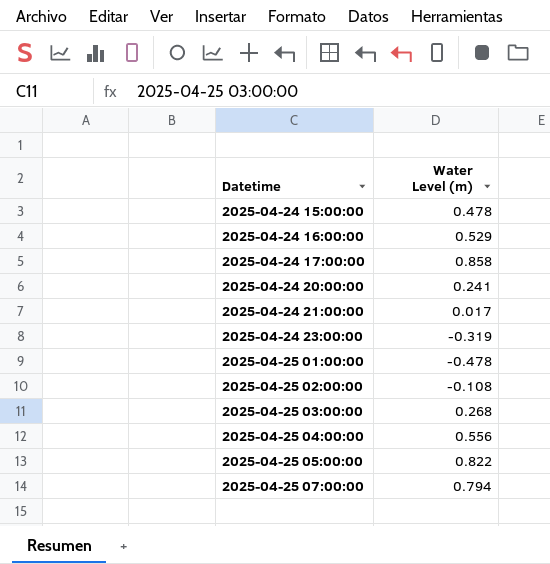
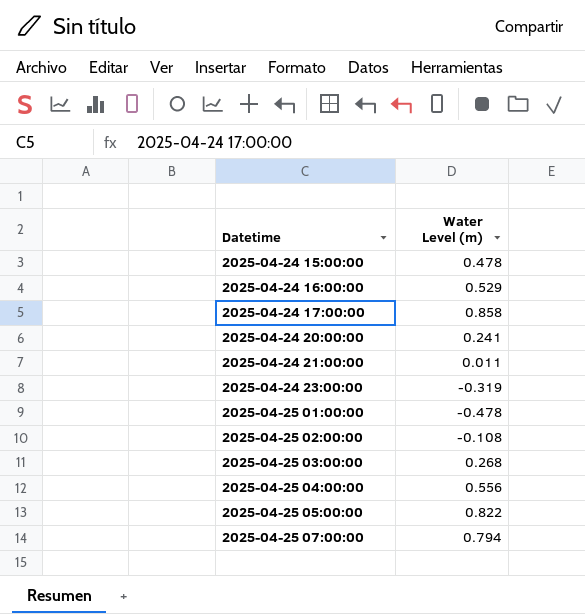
2025-04-24 21:00:00 | Water Level (m): 0.017 -> 0.011

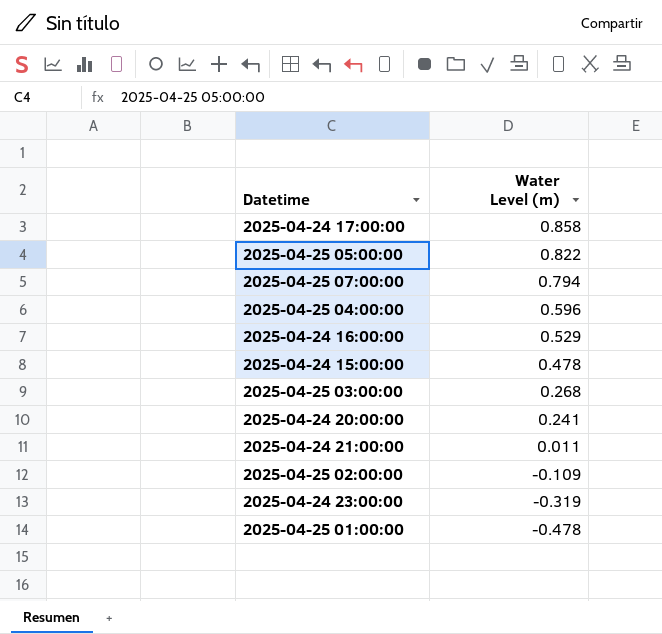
row order: Datetime ascending -> Water Level (m) descending
2025-04-25 04:00:00 | Water Level (m): 0.556 -> 0.596
2025-04-25 02:00:00 | Water Level (m): -0.108 -> -0.109

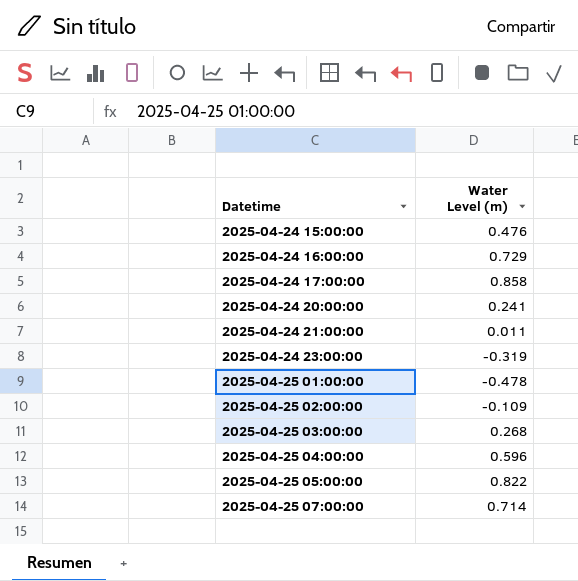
row order: Water Level (m) descending -> Datetime ascending
2025-04-24 15:00:00 | Water Level (m): 0.478 -> 0.476
2025-04-24 16:00:00 | Water Level (m): 0.529 -> 0.729
2025-04-25 07:00:00 | Water Level (m): 0.794 -> 0.714

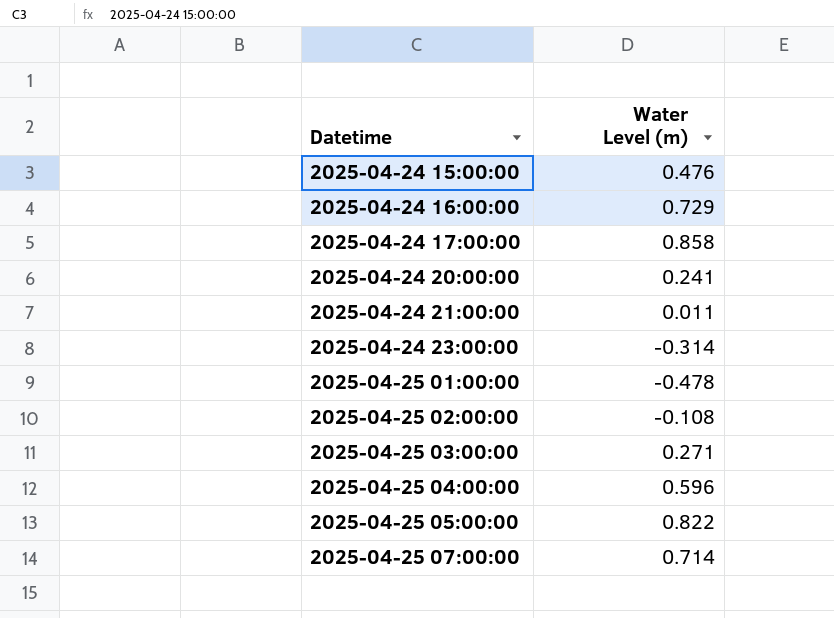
2025-04-24 23:00:00 | Water Level (m): -0.319 -> -0.314
2025-04-25 02:00:00 | Water Level (m): -0.109 -> -0.108
2025-04-25 03:00:00 | Water Level (m): 0.268 -> 0.271

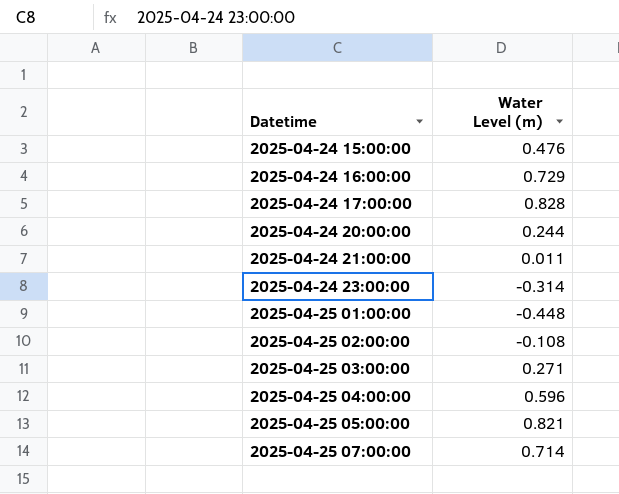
2025-04-24 17:00:00 | Water Level (m): 0.858 -> 0.828
2025-04-24 20:00:00 | Water Level (m): 0.241 -> 0.244
2025-04-25 01:00:00 | Water Level (m): -0.478 -> -0.448
2025-04-25 05:00:00 | Water Level (m): 0.822 -> 0.821

